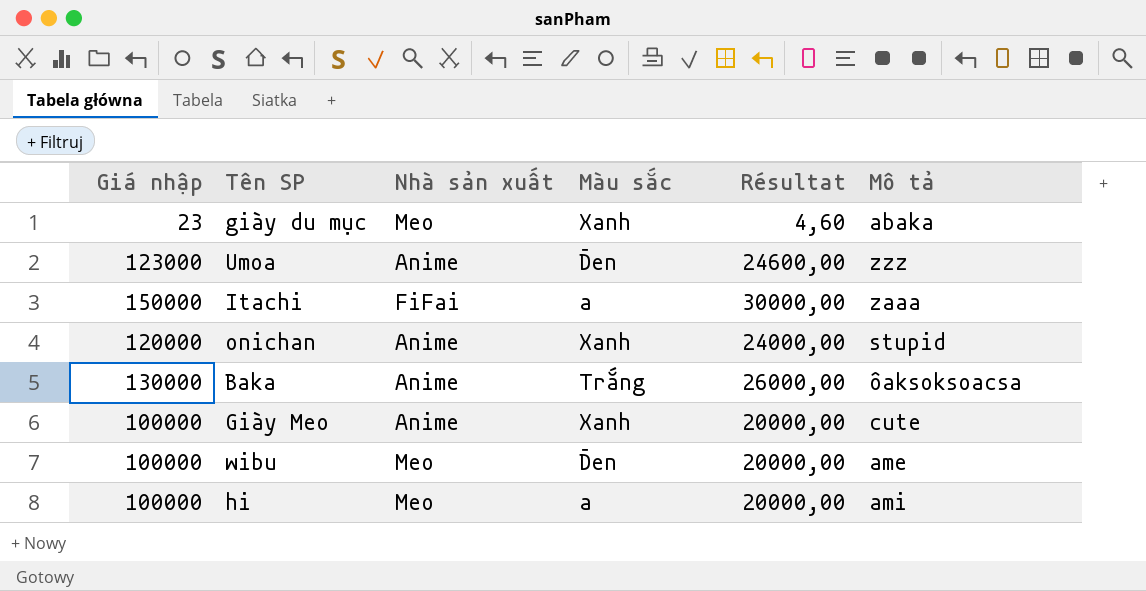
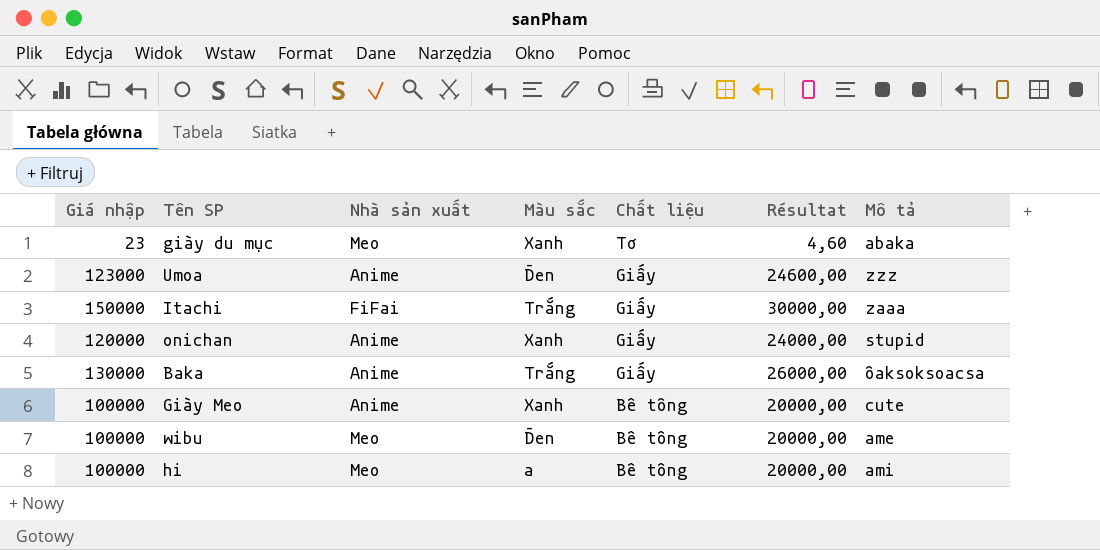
column Chất liệu | position: none -> 5
Itachi | Màu sắc: a -> Trắng

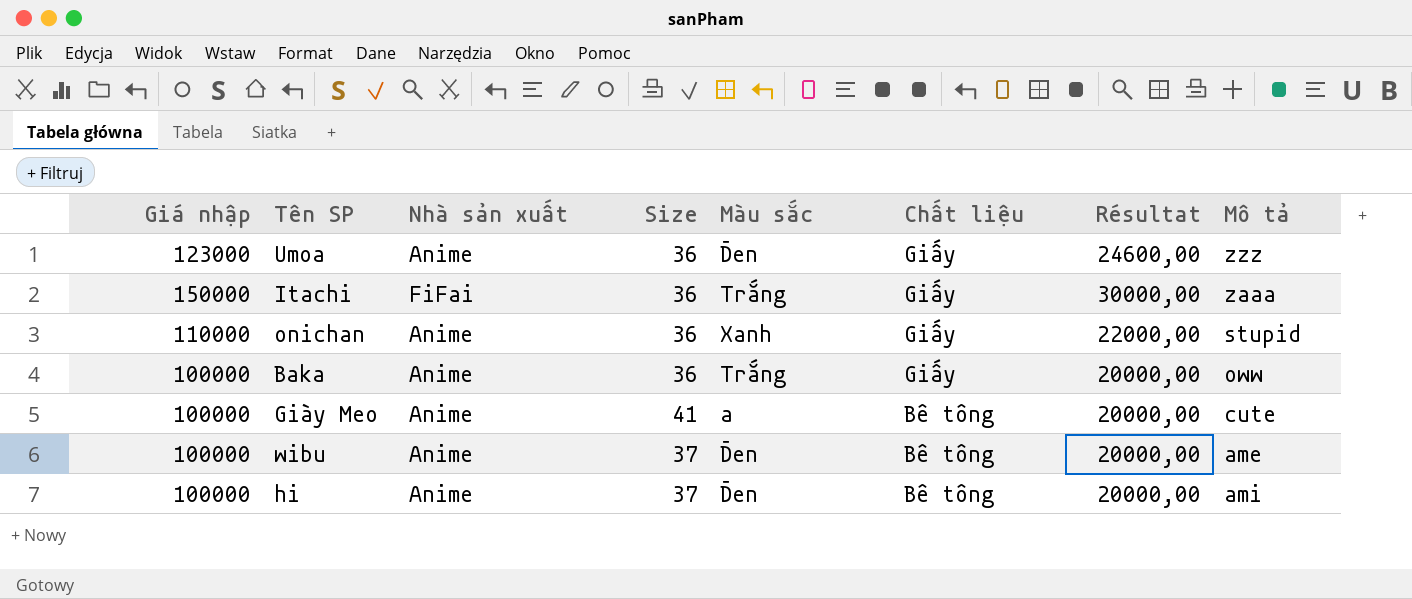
column Size | position: none -> 4
row giày du mục: 23 | Meo | Xanh | Tơ | 4,60 | abaka -> none
onichan | Giá nhập: 120000 -> 110000
onichan | Résultat: 24000,00 -> 22000,00
Baka | Giá nhập: 130000 -> 100000
Baka | Résultat: 26000,00 -> 20000,00
Baka | Mô tả: ôaksoksoacsa -> oww
Giày Meo | Màu sắc: Xanh -> a
wibu | Nhà sản xuất: Meo -> Anime
hi | Nhà sản xuất: Meo -> Anime
hi | Màu sắc: a -> Đen

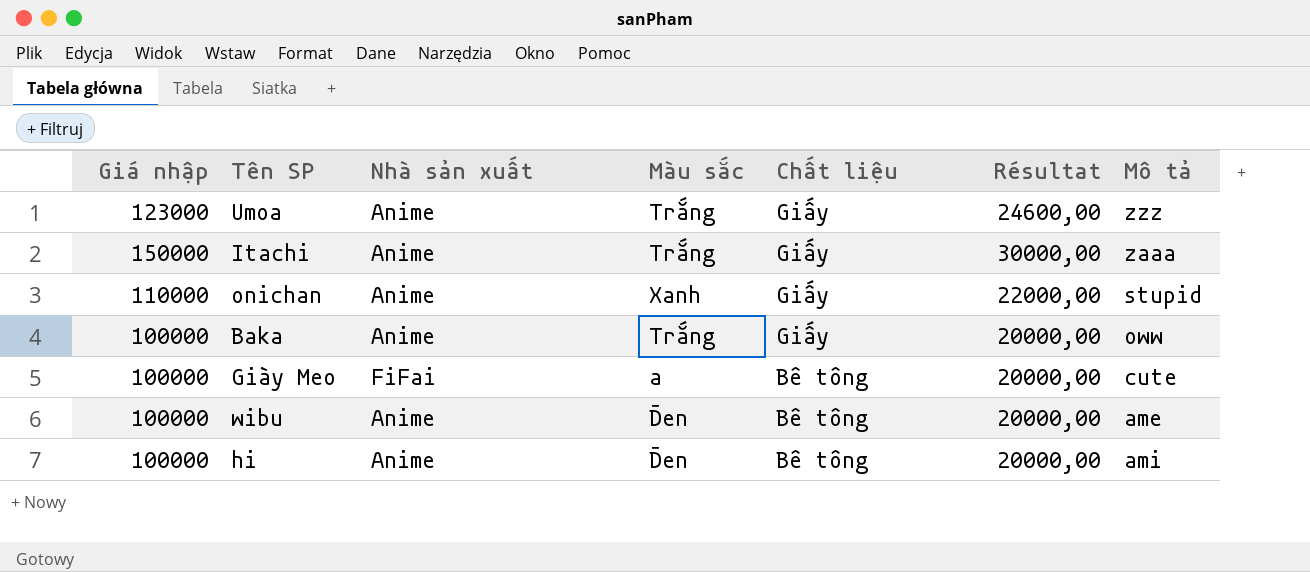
column Size | position: 4 -> none
Umoa | Màu sắc: Đen -> Trắng
Itachi | Nhà sản xuất: FiFai -> Anime
Giày Meo | Nhà sản xuất: Anime -> FiFai

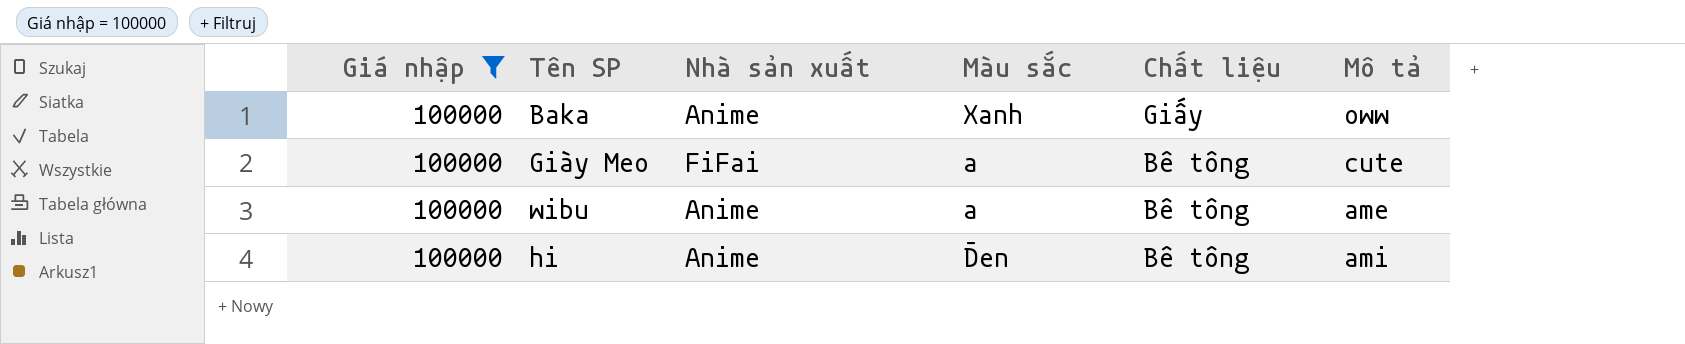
filter: none -> Giá nhập = 100000
column Résultat | formula: [Giá nhập] * 0,2 -> none
Baka | Màu sắc: Trắng -> Xanh
wibu | Màu sắc: Đen -> a

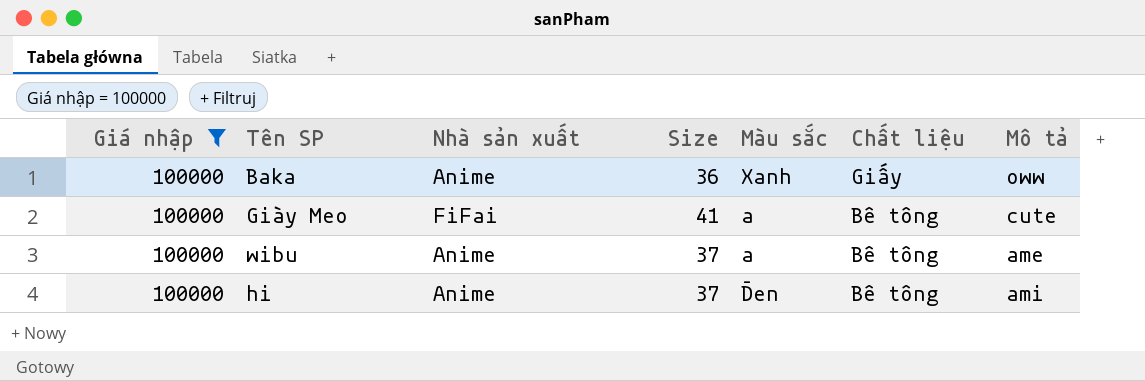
column Size | position: none -> 4

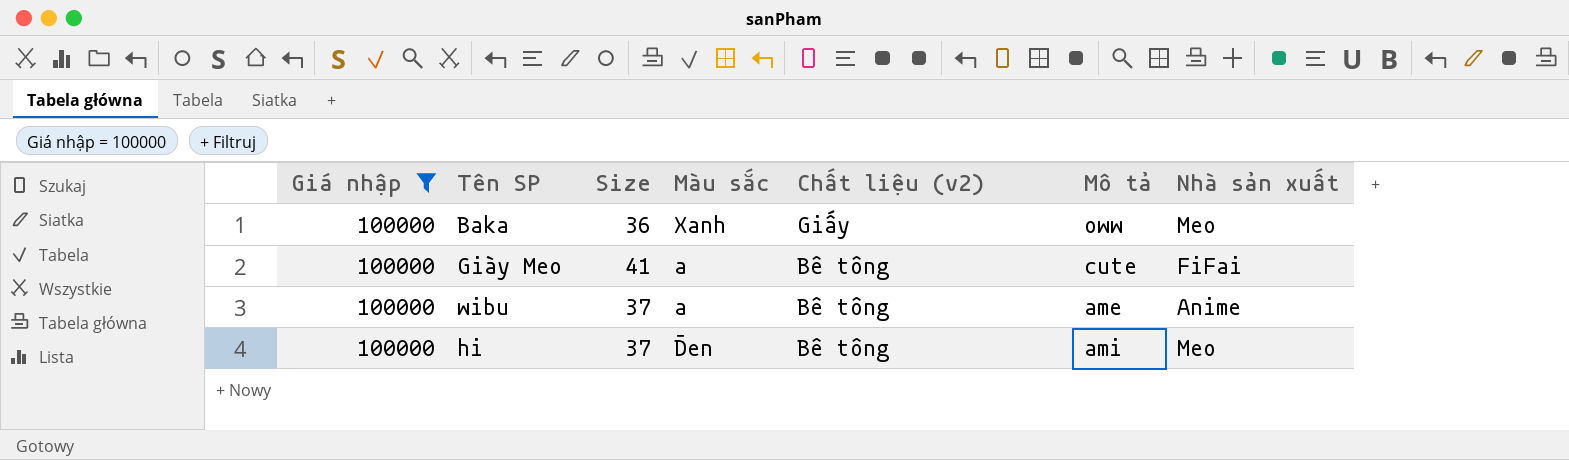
column name: Chất liệu -> Chất liệu (v2)
column Nhà sản xuất | position: 3 -> 7
Baka | Nhà sản xuất: Anime -> Meo
hi | Nhà sản xuất: Anime -> Meo

